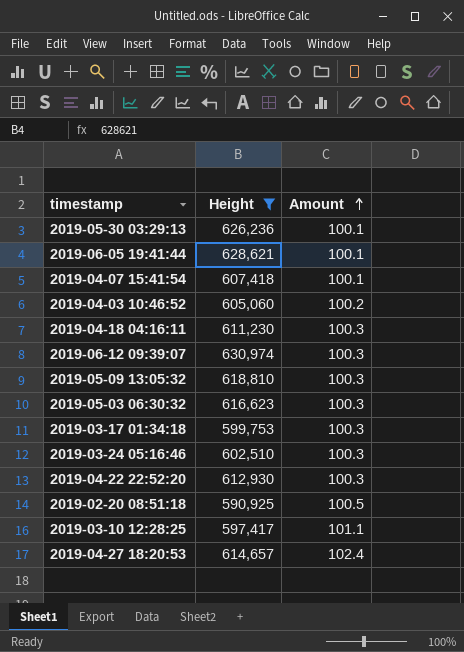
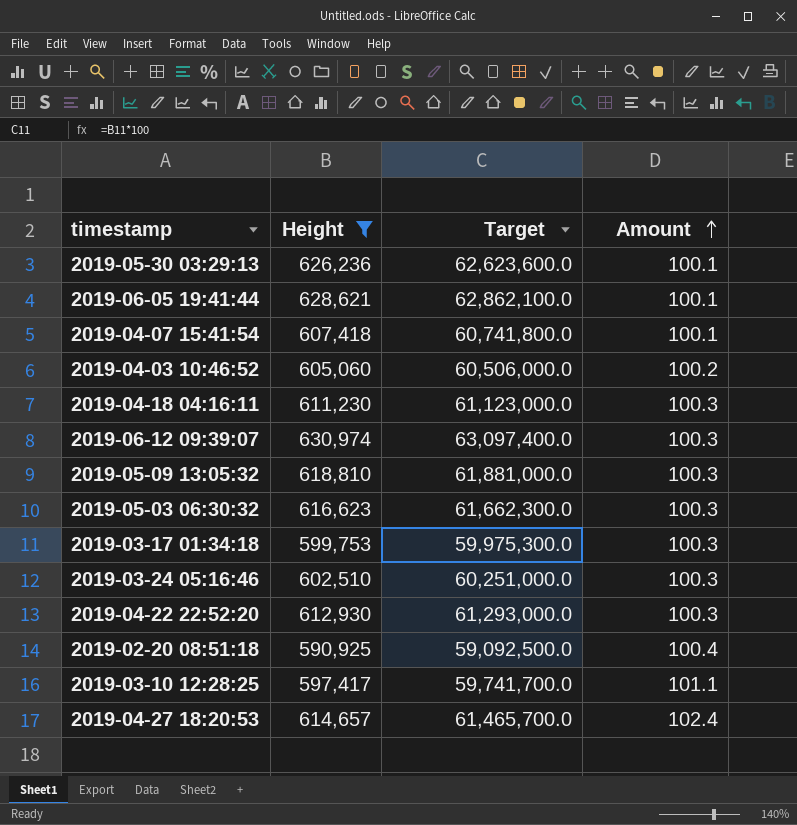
column Target | formula: none -> [Height] * 100
2019-02-20 08:51:18 | Amount: 100.5 -> 100.4

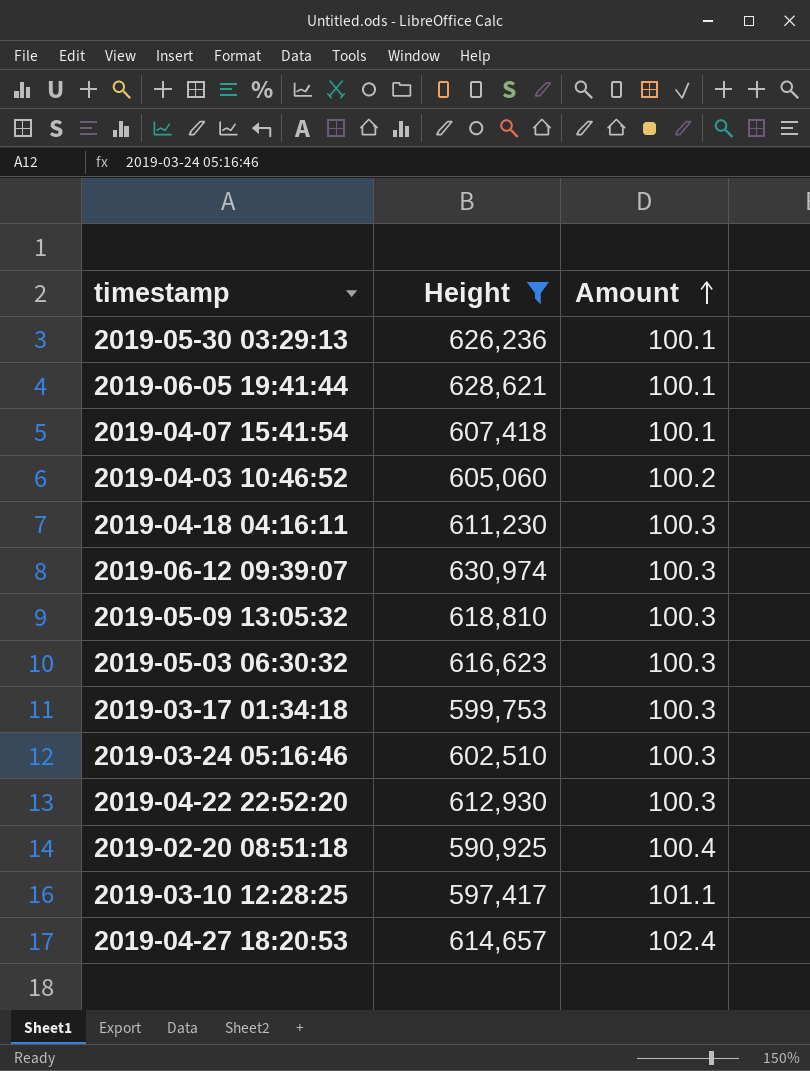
column Target | formula: [Height] * 100 -> none

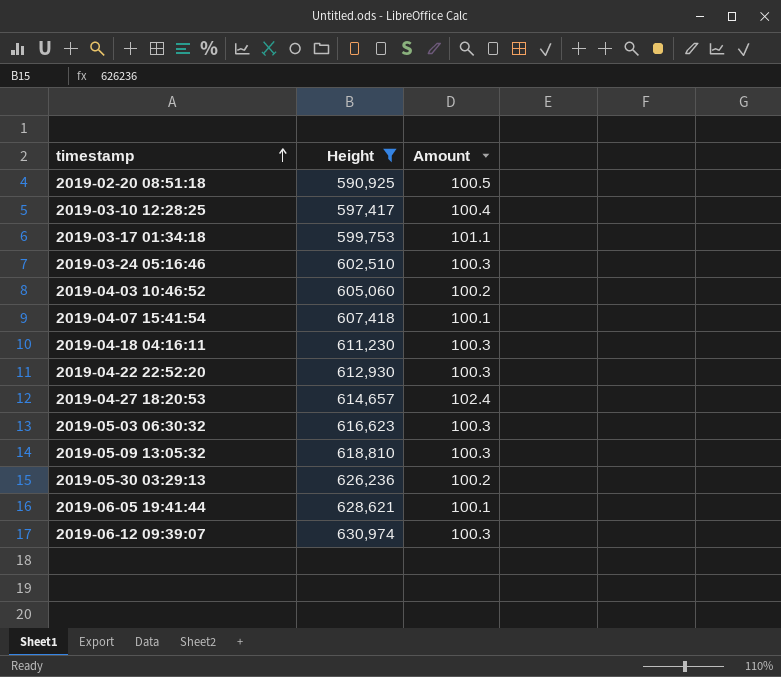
row order: Amount ascending -> timestamp ascending
2019-02-20 08:51:18 | Amount: 100.4 -> 100.5
2019-03-10 12:28:25 | Amount: 101.1 -> 100.4
2019-03-17 01:34:18 | Amount: 100.3 -> 101.1
2019-05-30 03:29:13 | Amount: 100.1 -> 100.2

